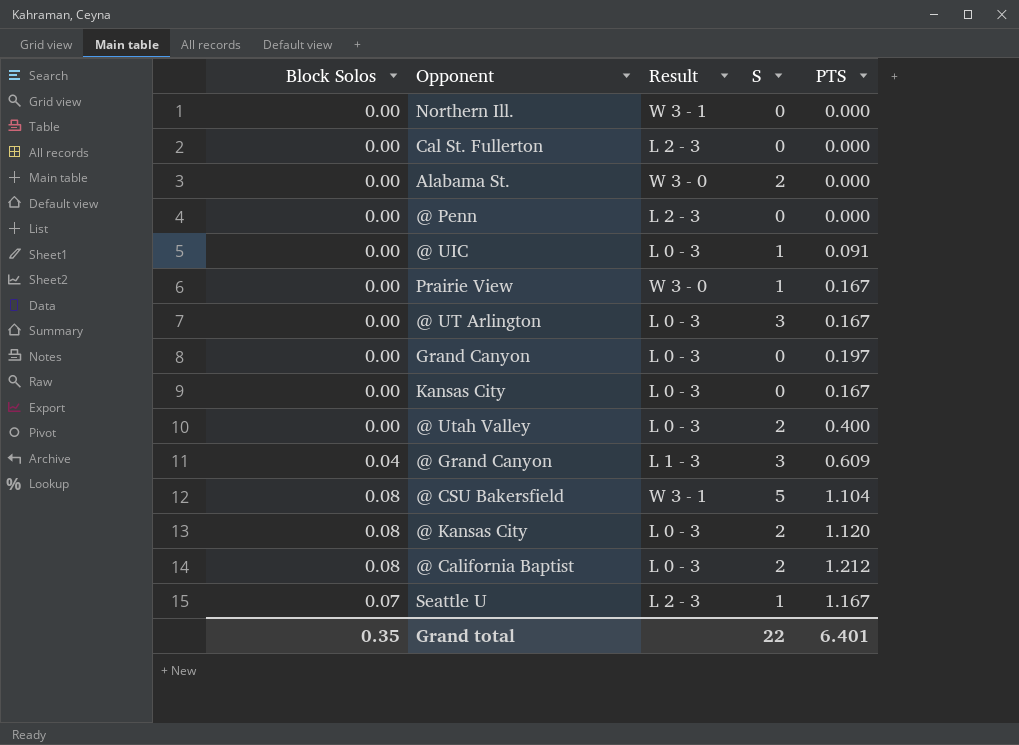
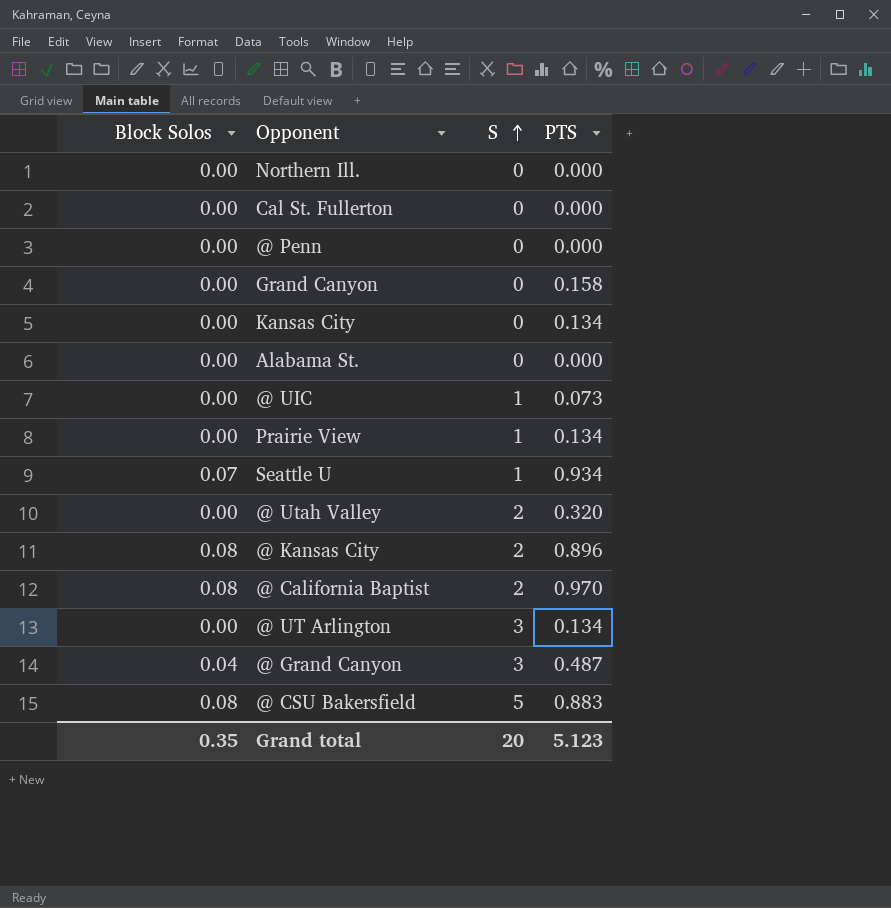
row order: none -> S ascending
column Result | position: 3 -> none
Grand Canyon | PTS: 0.197 -> 0.158
Kansas City | PTS: 0.167 -> 0.134
Alabama St. | S: 2 -> 0
@ UIC | PTS: 0.091 -> 0.073
Prairie View | PTS: 0.167 -> 0.134
Seattle U | PTS: 1.167 -> 0.934
@ Utah Valley | PTS: 0.400 -> 0.320
@ Kansas City | PTS: 1.120 -> 0.896
@ California Baptist | PTS: 1.212 -> 0.970
@ UT Arlington | PTS: 0.167 -> 0.134
@ Grand Canyon | PTS: 0.609 -> 0.487
@ CSU Bakersfield | PTS: 1.104 -> 0.883
Grand total | S: 22 -> 20
Grand total | PTS: 6.401 -> 5.123

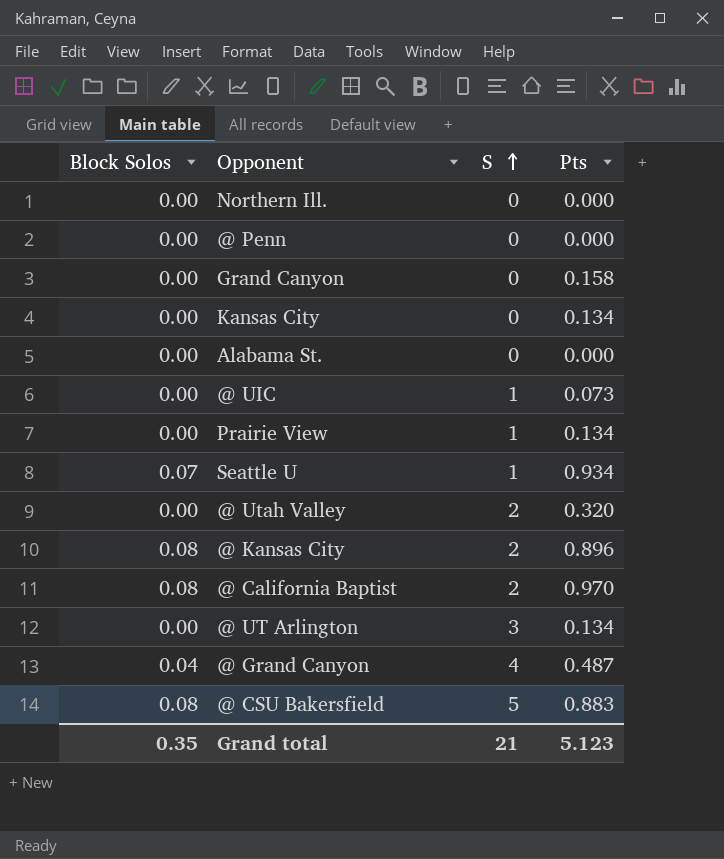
column name: PTS -> Pts
row Cal St. Fullerton: 0.00 | 0 | 0.000 -> none
@ Grand Canyon | S: 3 -> 4
Grand total | S: 20 -> 21

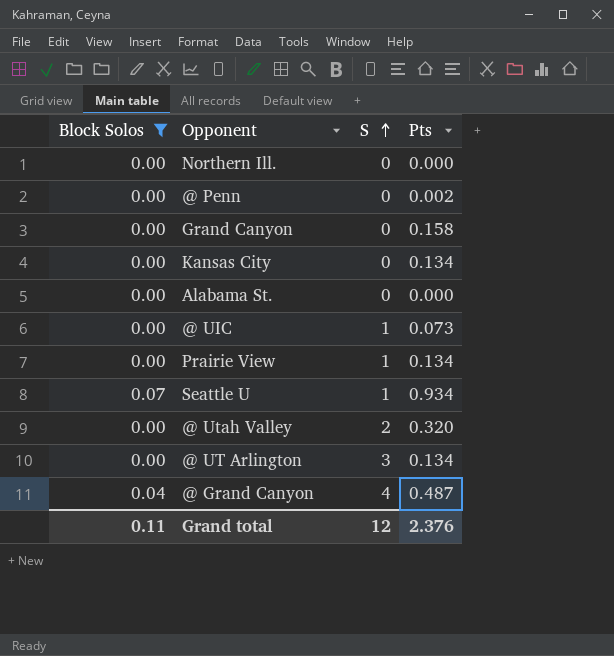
filter: none -> Block Solos != 0.08
@ Penn | Pts: 0.000 -> 0.002
Grand total | Block Solos: 0.35 -> 0.11
Grand total | S: 21 -> 12
Grand total | Pts: 5.123 -> 2.376

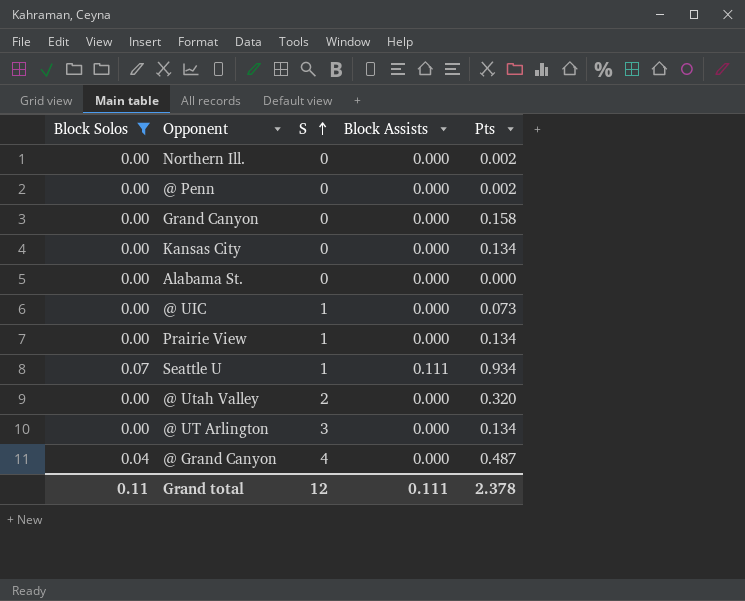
column Block Assists | position: none -> 4
Northern Ill. | Pts: 0.000 -> 0.002
Grand total | Pts: 2.376 -> 2.378

